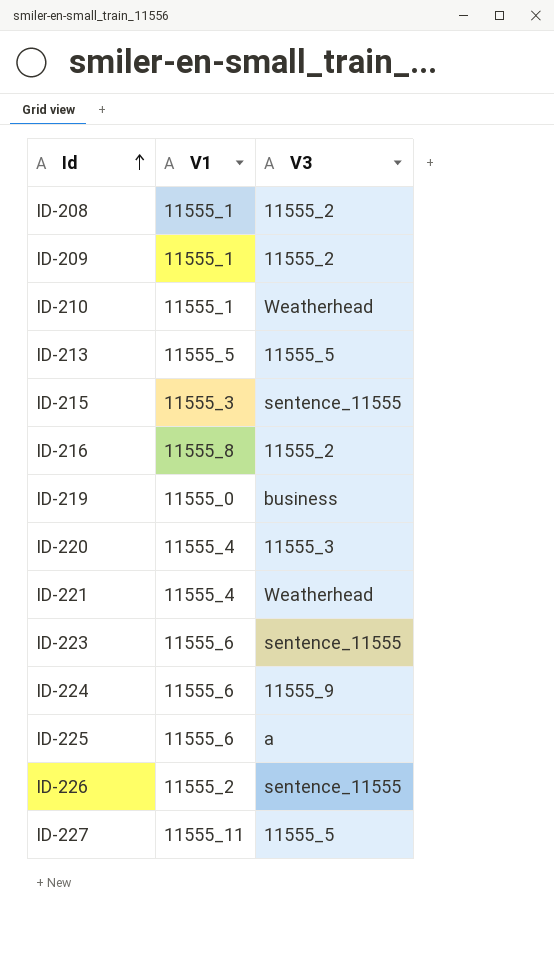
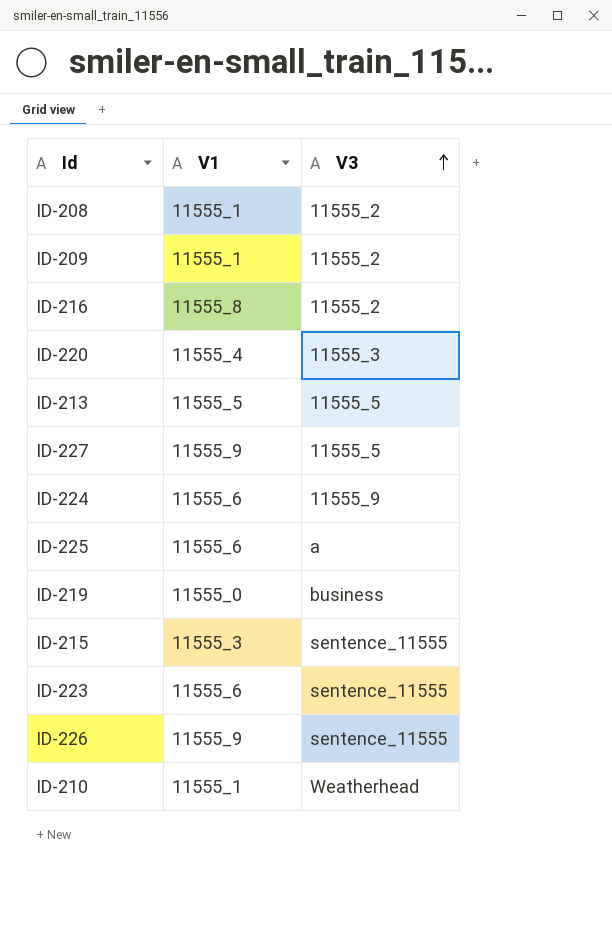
row order: Id ascending -> V3 ascending
row ID-221: 11555_4 | Weatherhead -> none
ID-227 | V1: 11555_11 -> 11555_9
ID-226 | V1: 11555_2 -> 11555_9

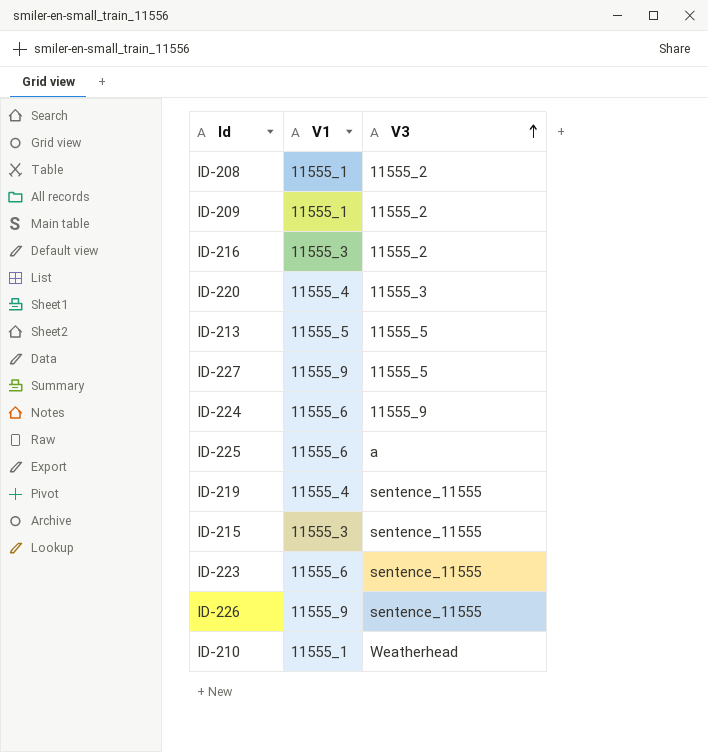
ID-216 | V1: 11555_8 -> 11555_3
ID-219 | V1: 11555_0 -> 11555_4
ID-219 | V3: business -> sentence_11555

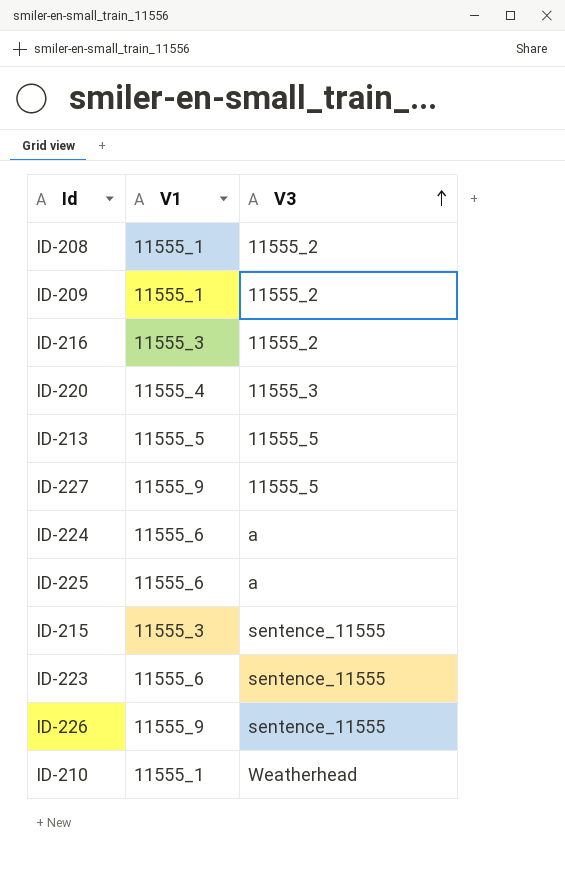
row ID-219: 11555_4 | sentence_11555 -> none
ID-224 | V3: 11555_9 -> a

